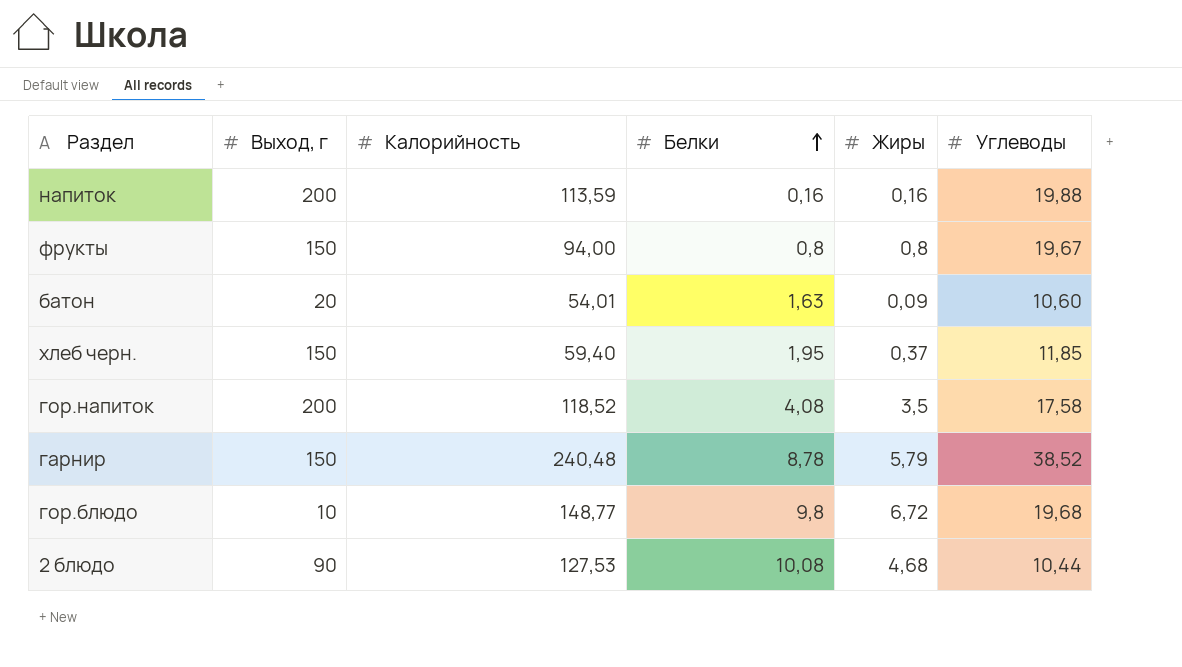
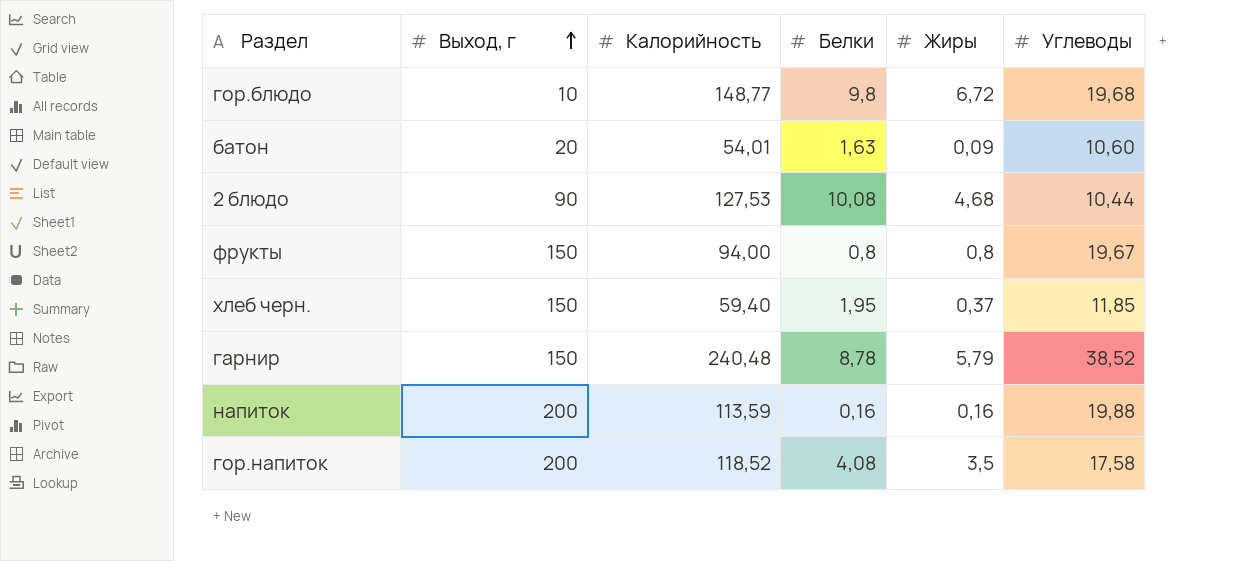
row order: Белки ascending -> Выход, г ascending

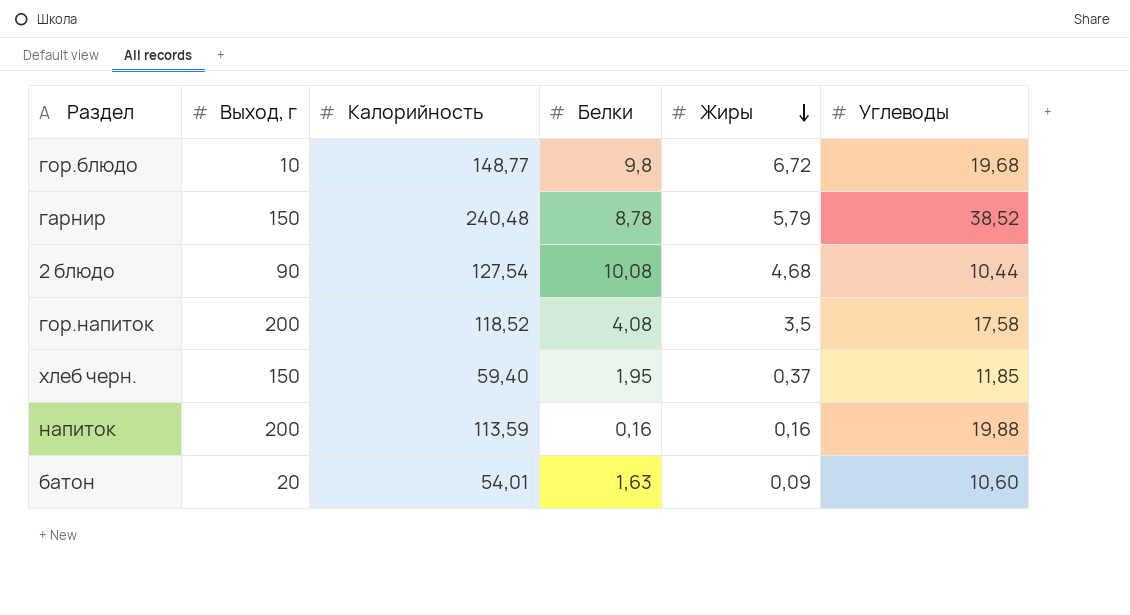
row order: Выход, г ascending -> Жиры descending
row фрукты: 150 | 94,00 | 0,8 | 0,8 | 19,67 -> none
2 блюдо | Калорийность: 127,53 -> 127,54

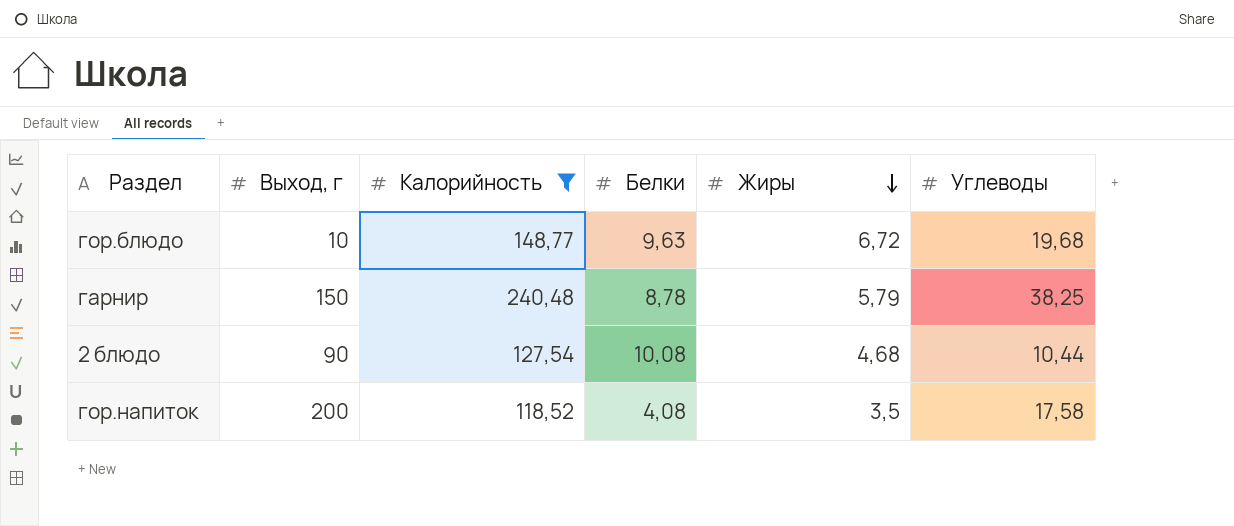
filter: none -> Калорийность >= 118,52
гор.блюдо | Белки: 9,8 -> 9,63
гарнир | Углеводы: 38,52 -> 38,25

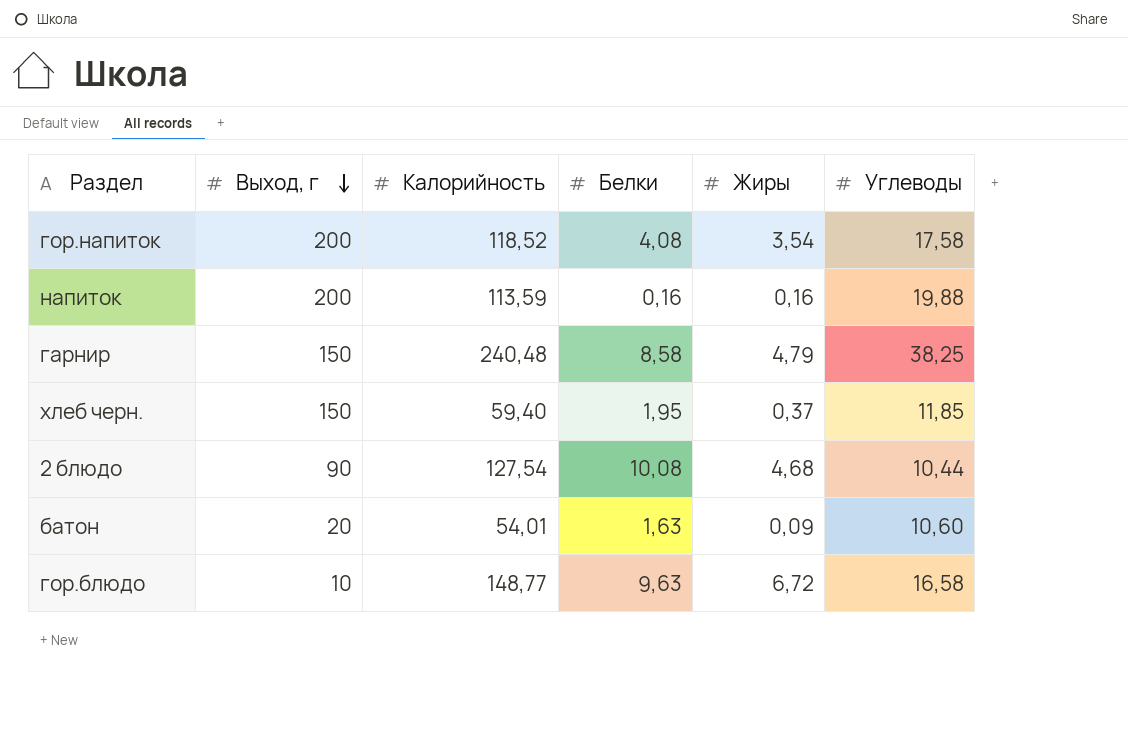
filter: Калорийность >= 118,52 -> none
row order: Жиры descending -> Выход, г descending
гор.напиток | Жиры: 3,5 -> 3,54
гарнир | Белки: 8,78 -> 8,58
гарнир | Жиры: 5,79 -> 4,79
гор.блюдо | Углеводы: 19,68 -> 16,58

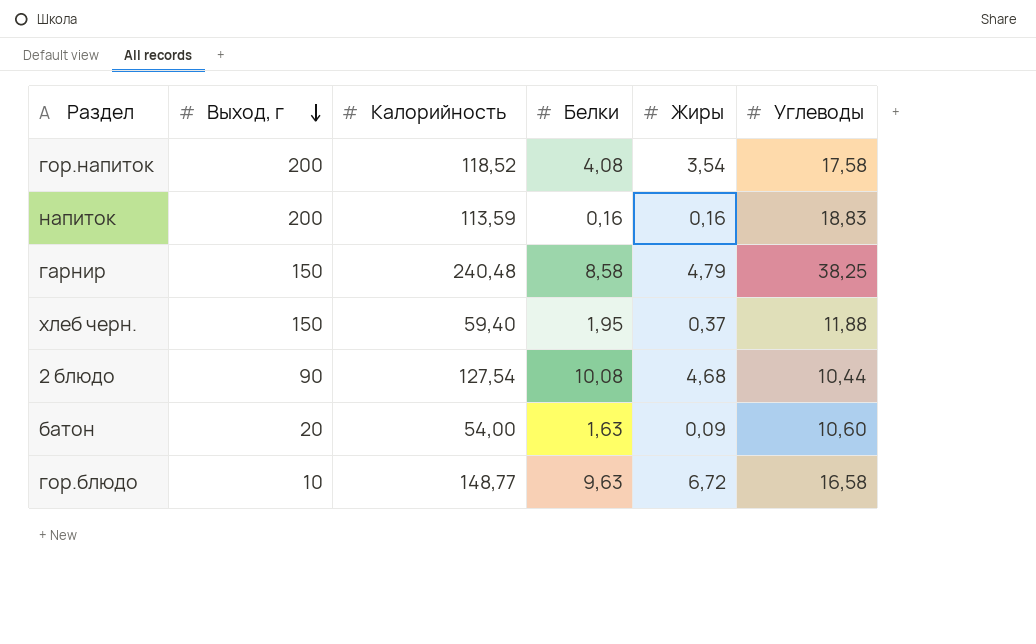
напиток | Углеводы: 19,88 -> 18,83
хлеб черн. | Углеводы: 11,85 -> 11,88
батон | Калорийность: 54,01 -> 54,00

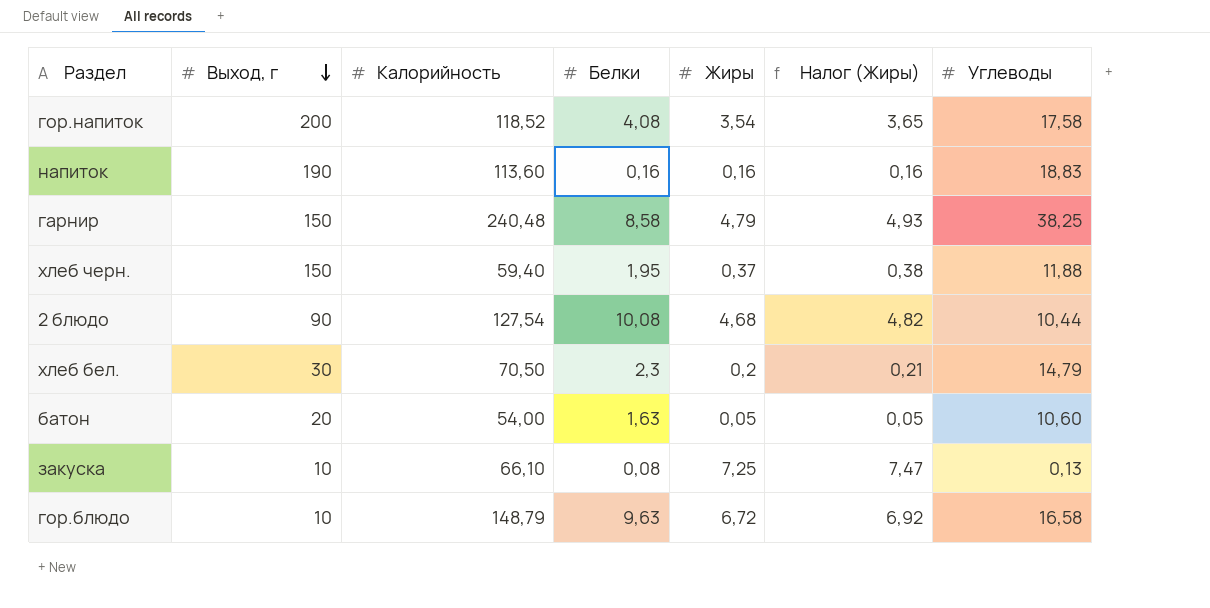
column Налог (Жиры) | formula: none -> [Жиры] * 1,03
напиток | Выход, г: 200 -> 190
напиток | Калорийность: 113,59 -> 113,60
row хлеб бел.: none -> 30 | 70,50 | 2,3 | 0,2 | 0,21 | 14,79
батон | Жиры: 0,09 -> 0,05
row закуска: none -> 10 | 66,10 | 0,08 | 7,25 | 7,47 | 0,13
гор.блюдо | Калорийность: 148,77 -> 148,79

